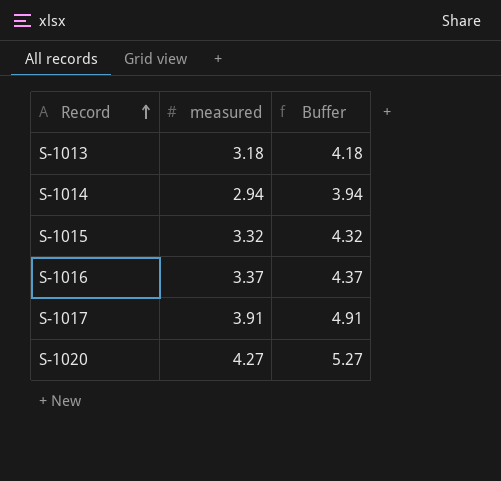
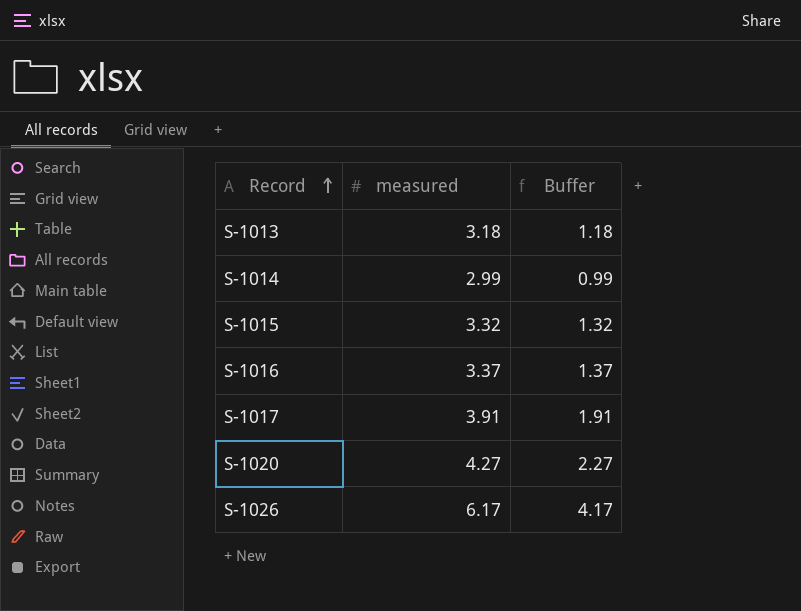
column Buffer | formula: [measured] + 1 -> [measured] - 2
S-1014 | measured: 2.94 -> 2.99
row S-1026: none -> 6.17 | 4.17

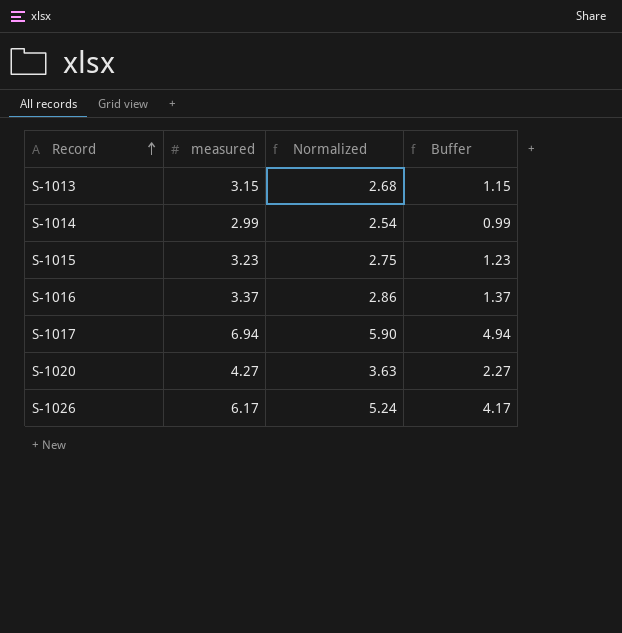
column Normalized | formula: none -> [measured] * 0.85
S-1013 | measured: 3.18 -> 3.15
S-1013 | Buffer: 1.18 -> 1.15
S-1015 | measured: 3.32 -> 3.23
S-1015 | Buffer: 1.32 -> 1.23
S-1017 | measured: 3.91 -> 6.94
S-1017 | Buffer: 1.91 -> 4.94

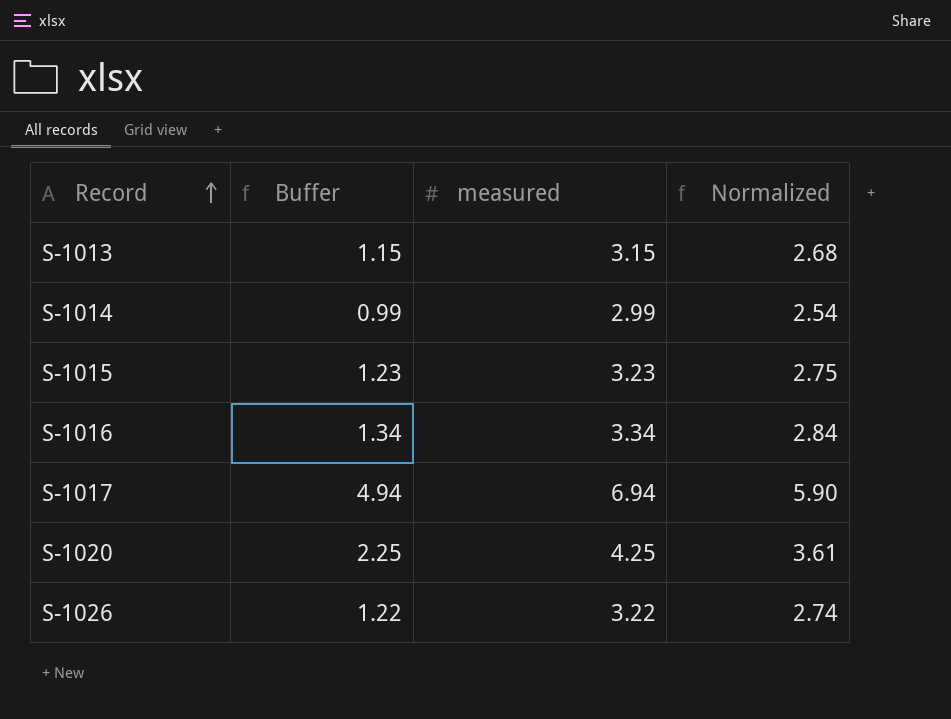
column Buffer | position: 4 -> 2
S-1016 | Buffer: 1.37 -> 1.34
S-1016 | measured: 3.37 -> 3.34
S-1016 | Normalized: 2.86 -> 2.84
S-1020 | Buffer: 2.27 -> 2.25
S-1020 | measured: 4.27 -> 4.25
S-1020 | Normalized: 3.63 -> 3.61
S-1026 | Buffer: 4.17 -> 1.22
S-1026 | measured: 6.17 -> 3.22
S-1026 | Normalized: 5.24 -> 2.74

